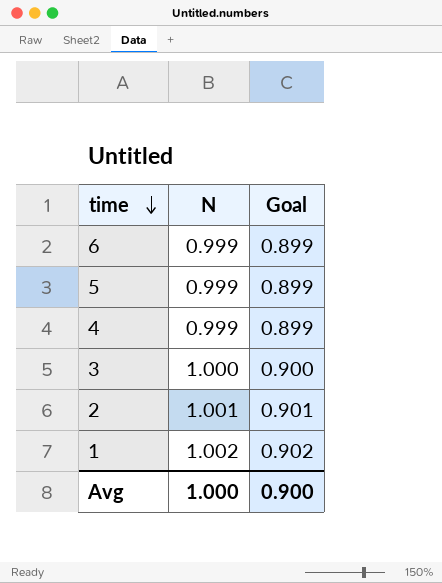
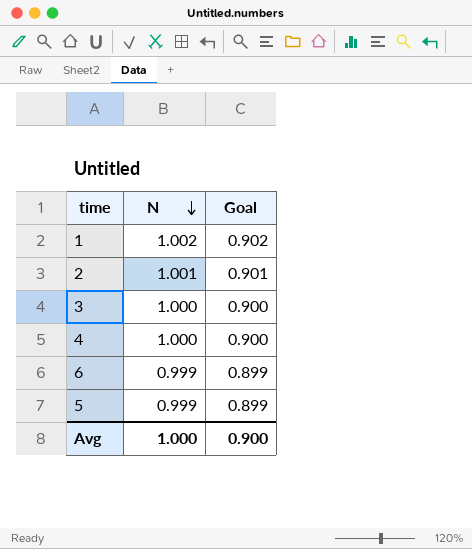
row order: time descending -> N descending
4 | N: 0.999 -> 1.000
4 | Goal: 0.899 -> 0.900

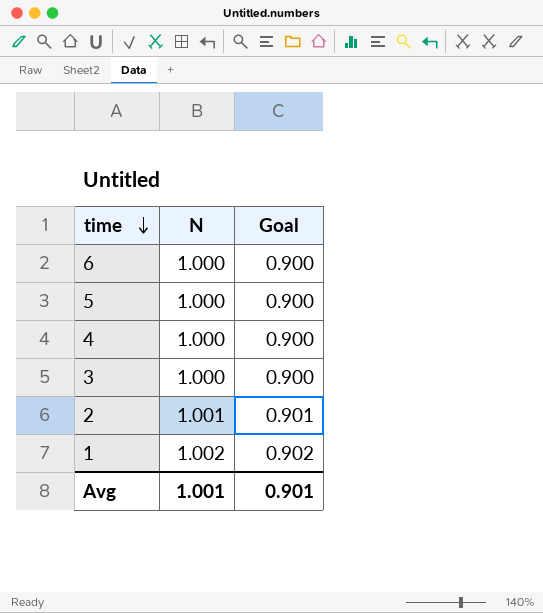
row order: N descending -> time descending
6 | N: 0.999 -> 1.000
6 | Goal: 0.899 -> 0.900
5 | N: 0.999 -> 1.000
5 | Goal: 0.899 -> 0.900
Avg | N: 1.000 -> 1.001
Avg | Goal: 0.900 -> 0.901

